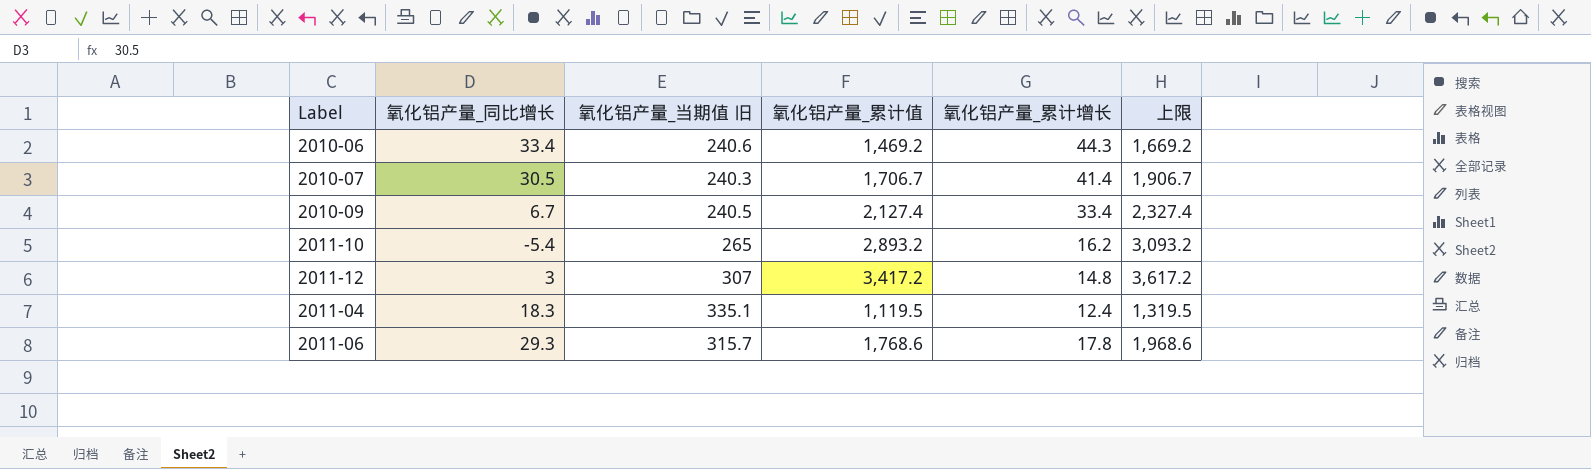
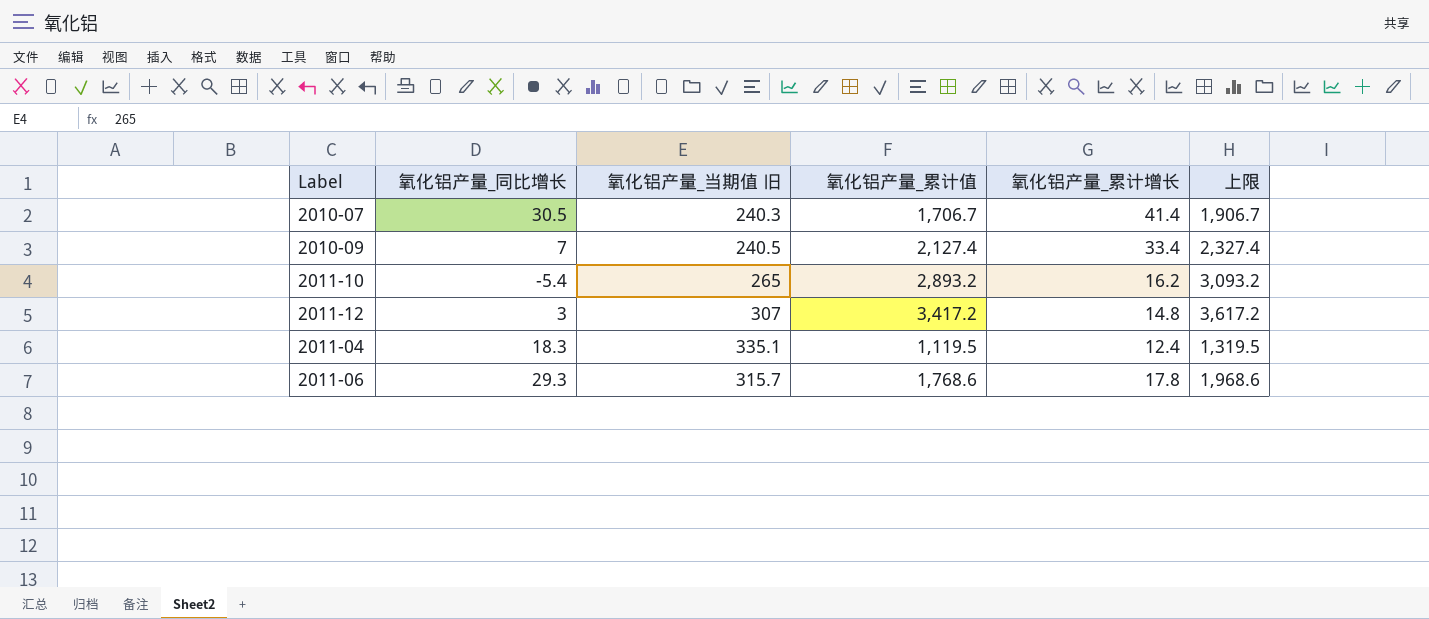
row 2010-06: 33.4 | 240.6 | 1,469.2 | 44.3 | 1,669.2 -> none
2010-09 | 氧化铝产量_同比增长: 6.7 -> 7

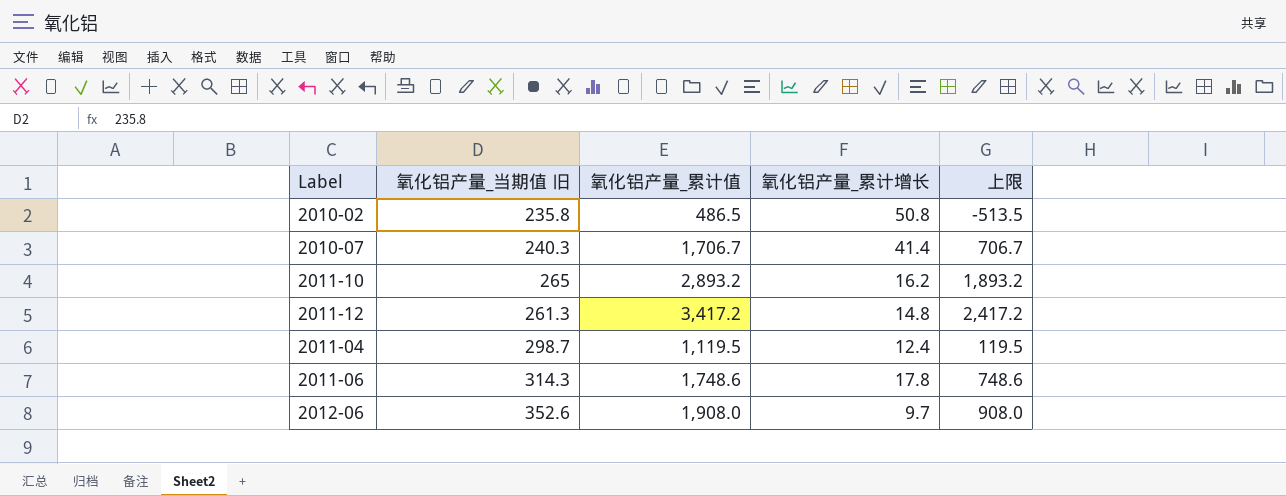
column 氧化铝产量_同比增长 | position: 2 -> none
column 上限 | formula: [氧化铝产量_累计值] + 200 -> [氧化铝产量_累计值] - 1000
row 2010-09: 7 | 240.5 | 2,127.4 | 33.4 | 2,327.4 -> none
row 2010-02: none -> 235.8 | 486.5 | 50.8 | -513.5
2011-12 | 氧化铝产量_当期值 旧: 307 -> 261.3
2011-04 | 氧化铝产量_当期值 旧: 335.1 -> 298.7
2011-06 | 氧化铝产量_当期值 旧: 315.7 -> 314.3
2011-06 | 氧化铝产量_累计值: 1,768.6 -> 1,748.6
row 2012-06: none -> 352.6 | 1,908.0 | 9.7 | 908.0

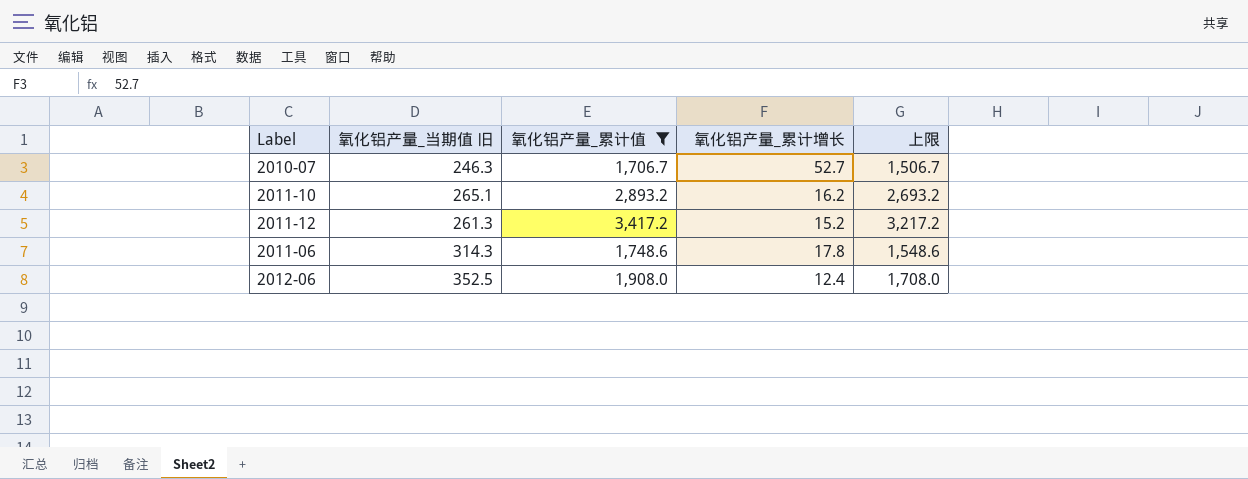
filter: none -> 氧化铝产量_累计值 >= 1,706.7
column 上限 | formula: [氧化铝产量_累计值] - 1000 -> [氧化铝产量_累计值] - 200
2010-07 | 氧化铝产量_当期值 旧: 240.3 -> 246.3
2010-07 | 氧化铝产量_累计增长: 41.4 -> 52.7
2011-10 | 氧化铝产量_当期值 旧: 265 -> 265.1
2011-12 | 氧化铝产量_累计增长: 14.8 -> 15.2
2012-06 | 氧化铝产量_当期值 旧: 352.6 -> 352.5
2012-06 | 氧化铝产量_累计增长: 9.7 -> 12.4

